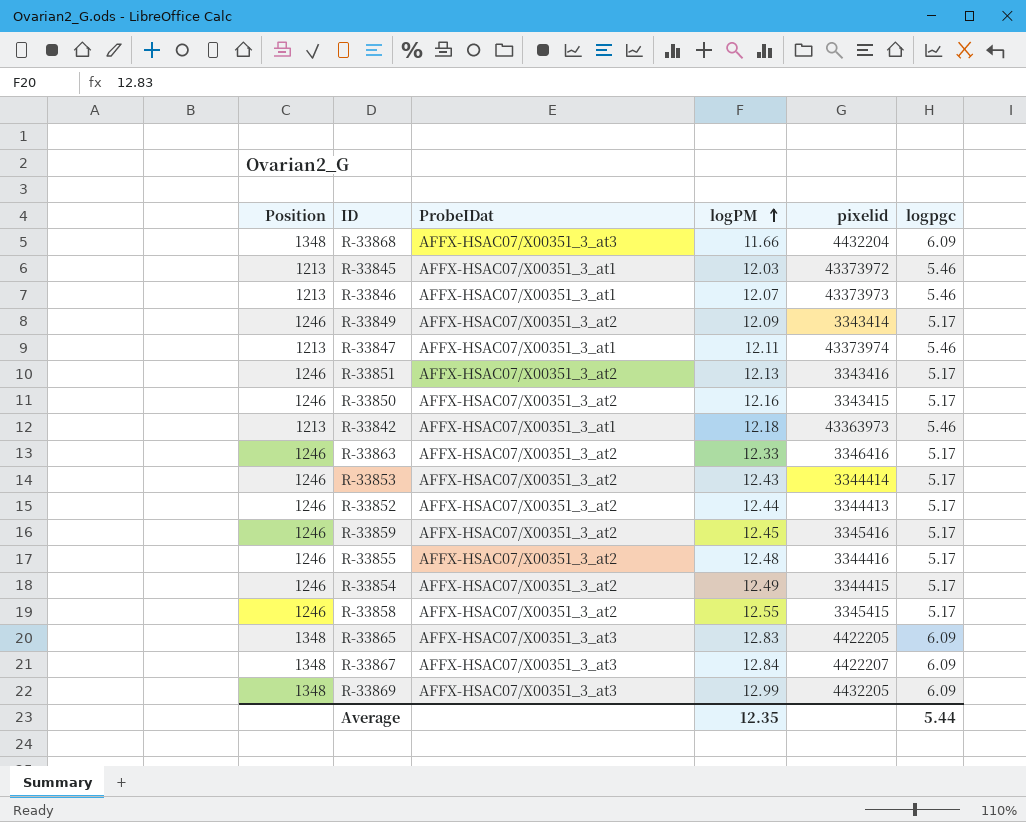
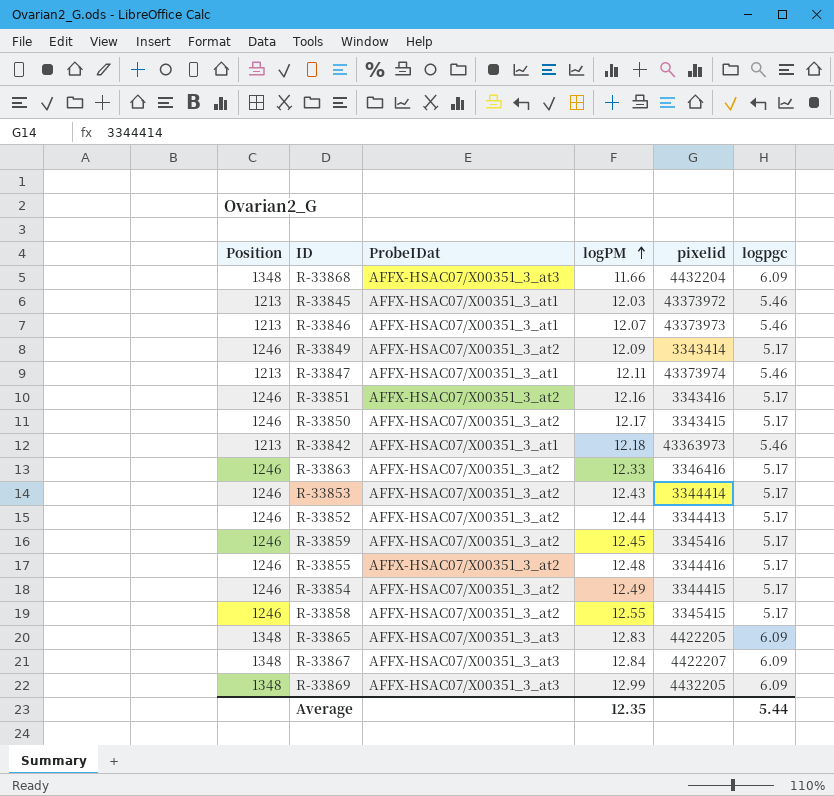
R-33851 | logPM: 12.13 -> 12.16
R-33850 | logPM: 12.16 -> 12.17

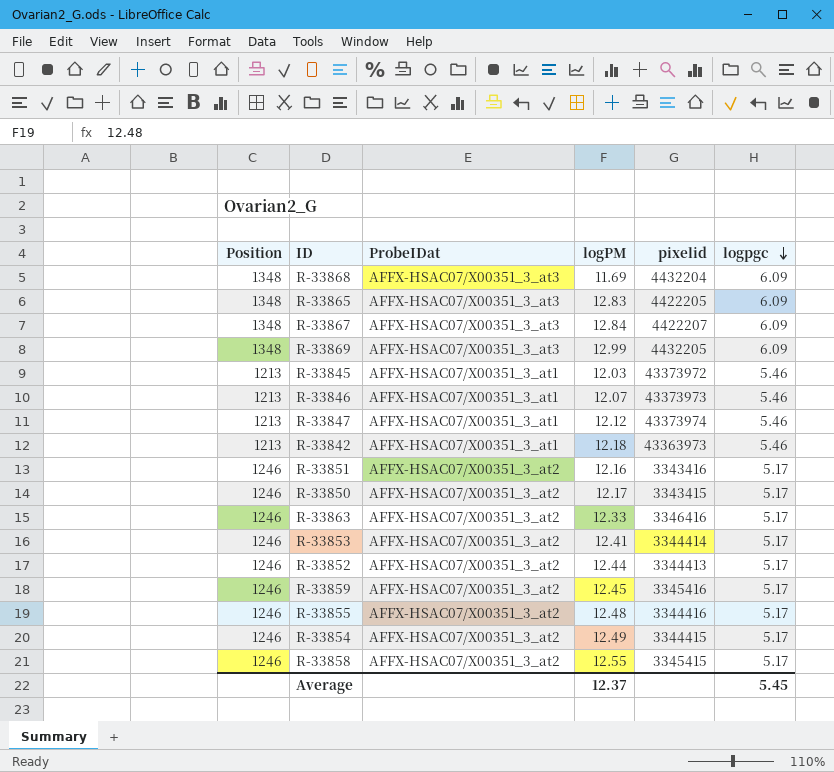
row order: logPM ascending -> logpgc descending
row R-33849: 1246 | AFFX-HSAC07/X00351_3_at2 | 12.09 | 3343414 | 5.17 -> none
R-33868 | logPM: 11.66 -> 11.69
R-33847 | logPM: 12.11 -> 12.12
R-33853 | logPM: 12.43 -> 12.41
Average | logPM: 12.35 -> 12.37
Average | logpgc: 5.44 -> 5.45

